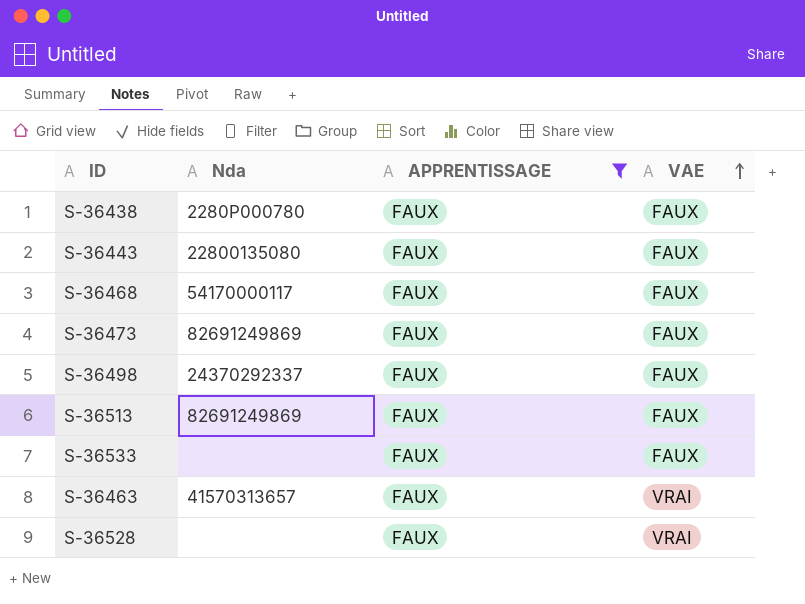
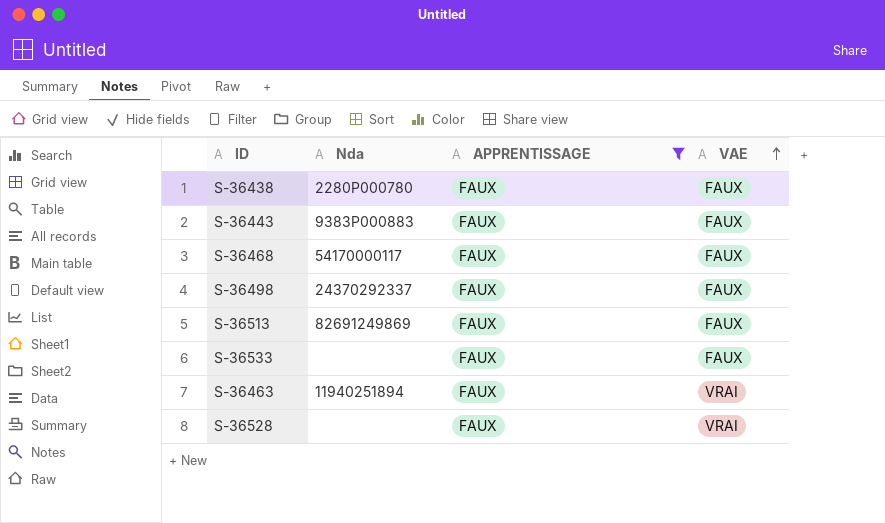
row S-36473: 82691249869 | FAUX | FAUX -> none
S-36443 | Nda: 22800135080 -> 9383P000883
S-36463 | Nda: 41570313657 -> 11940251894

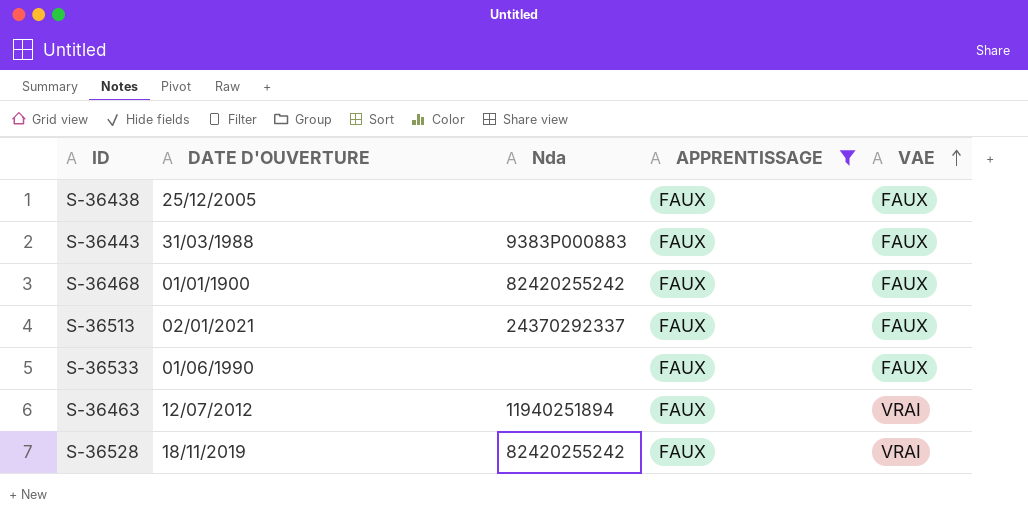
column DATE D'OUVERTURE | position: none -> 2
row S-36498: 24370292337 | FAUX | FAUX -> none
S-36438 | Nda: 2280P000780 -> none
S-36468 | Nda: 54170000117 -> 82420255242
S-36513 | Nda: 82691249869 -> 24370292337
S-36528 | Nda: none -> 82420255242

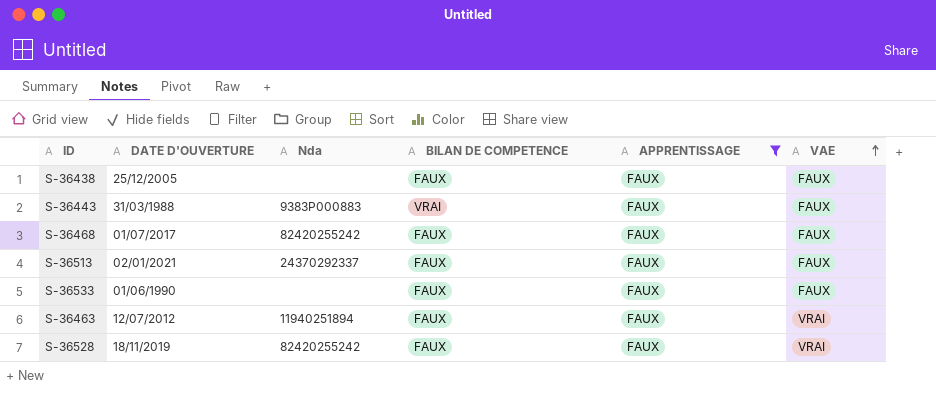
column BILAN DE COMPETENCE | position: none -> 4
S-36468 | DATE D'OUVERTURE: 01/01/1900 -> 01/07/2017

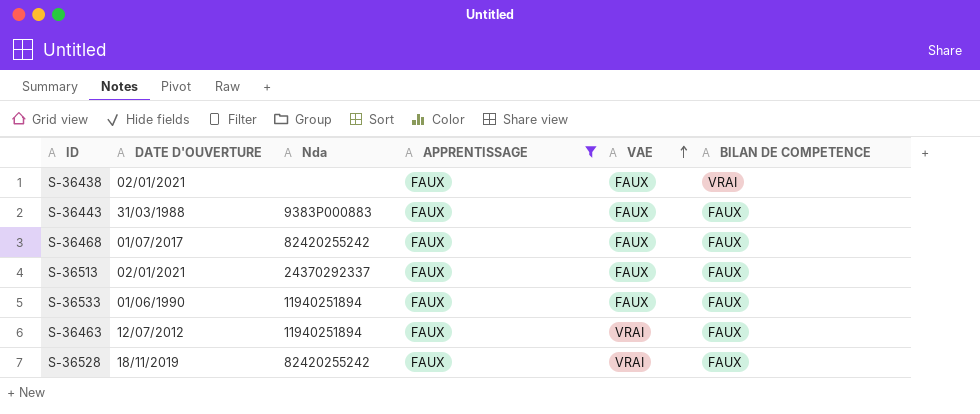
column BILAN DE COMPETENCE | position: 4 -> 6
S-36438 | DATE D'OUVERTURE: 25/12/2005 -> 02/01/2021
S-36438 | BILAN DE COMPETENCE: FAUX -> VRAI
S-36443 | BILAN DE COMPETENCE: VRAI -> FAUX
S-36533 | Nda: none -> 11940251894

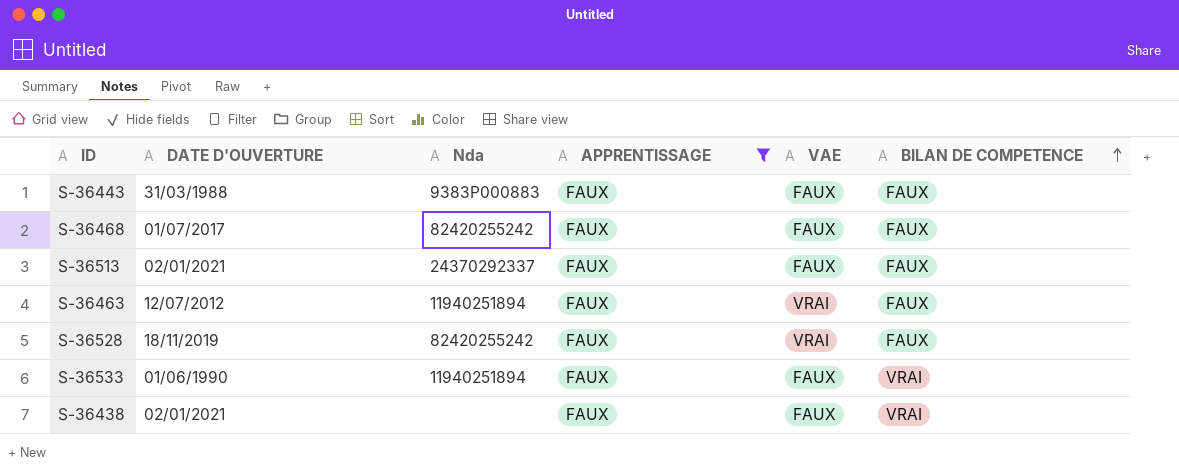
row order: VAE ascending -> BILAN DE COMPETENCE ascending
S-36533 | BILAN DE COMPETENCE: FAUX -> VRAI

